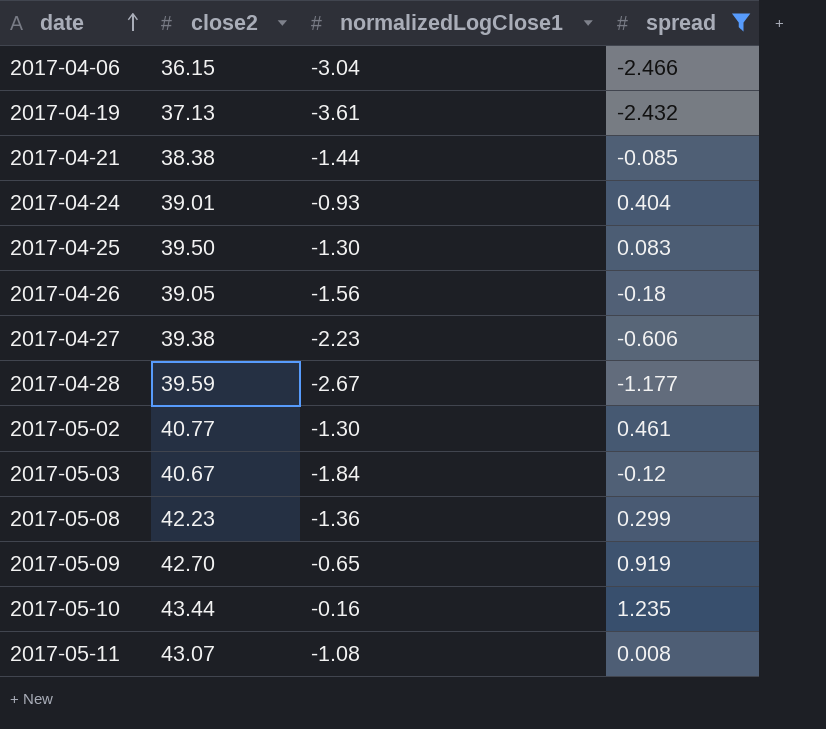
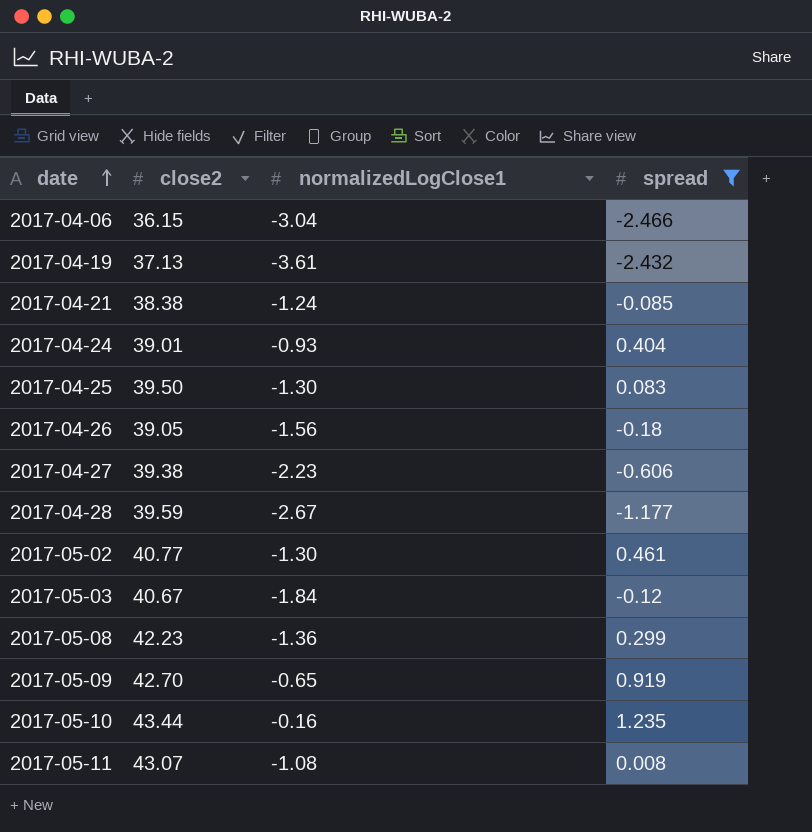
2017-04-21 | normalizedLogClose1: -1.44 -> -1.24

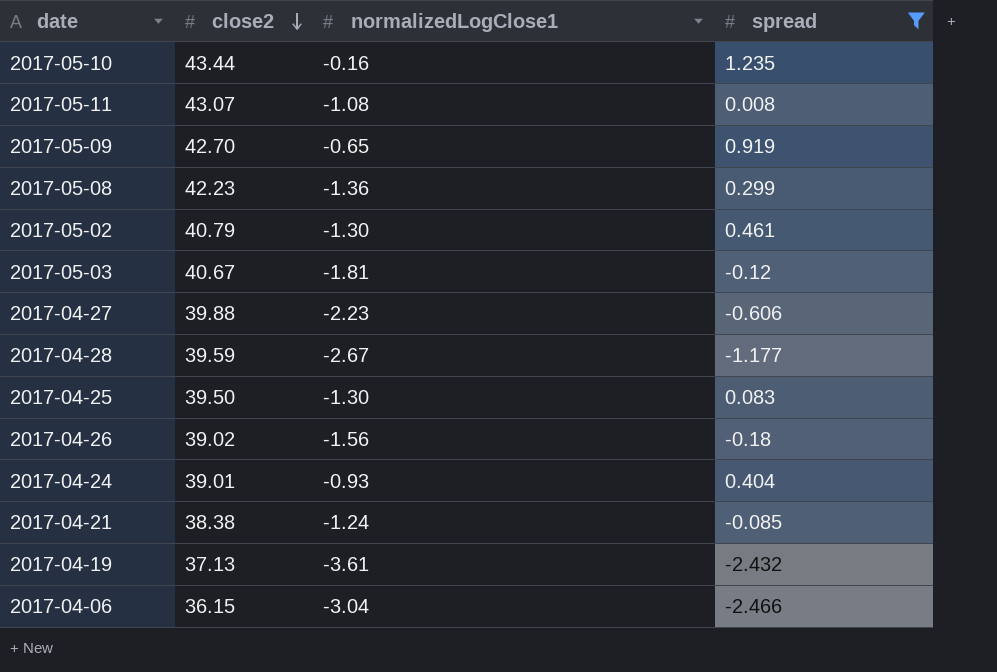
row order: date ascending -> close2 descending
2017-05-02 | close2: 40.77 -> 40.79
2017-05-03 | normalizedLogClose1: -1.84 -> -1.81
2017-04-27 | close2: 39.38 -> 39.88
2017-04-26 | close2: 39.05 -> 39.02

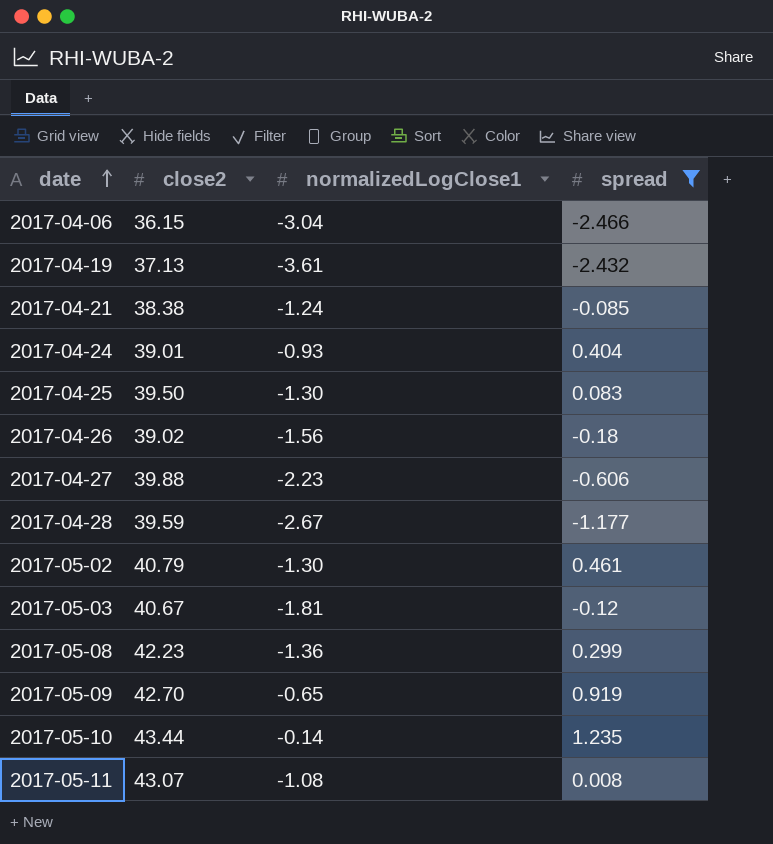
row order: close2 descending -> date ascending
2017-05-10 | normalizedLogClose1: -0.16 -> -0.14

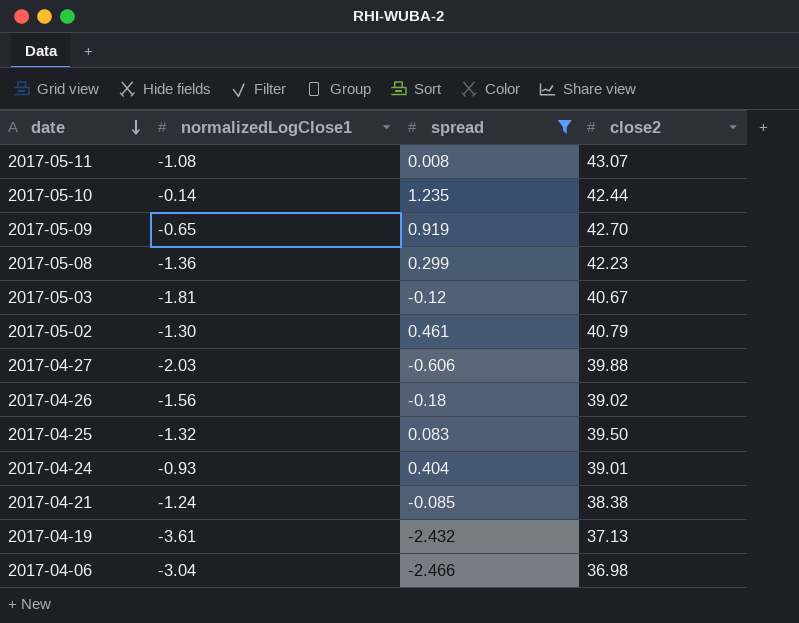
row order: date ascending -> date descending
column close2 | position: 2 -> 4
row 2017-04-28: 39.59 | -2.67 | -1.177 -> none
2017-05-10 | close2: 43.44 -> 42.44
2017-04-27 | normalizedLogClose1: -2.23 -> -2.03
2017-04-25 | normalizedLogClose1: -1.30 -> -1.32
2017-04-06 | close2: 36.15 -> 36.98

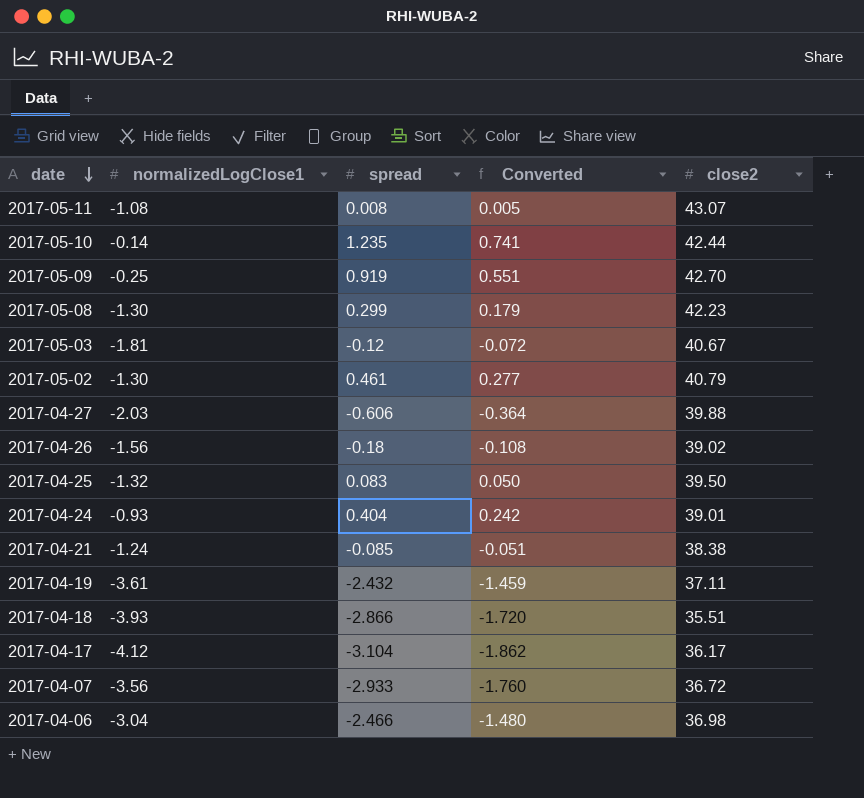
filter: spread >= -2.466 -> none
column Converted | formula: none -> [spread] * 0.6
2017-05-09 | normalizedLogClose1: -0.65 -> -0.25
2017-05-08 | normalizedLogClose1: -1.36 -> -1.30
2017-04-19 | close2: 37.13 -> 37.11

